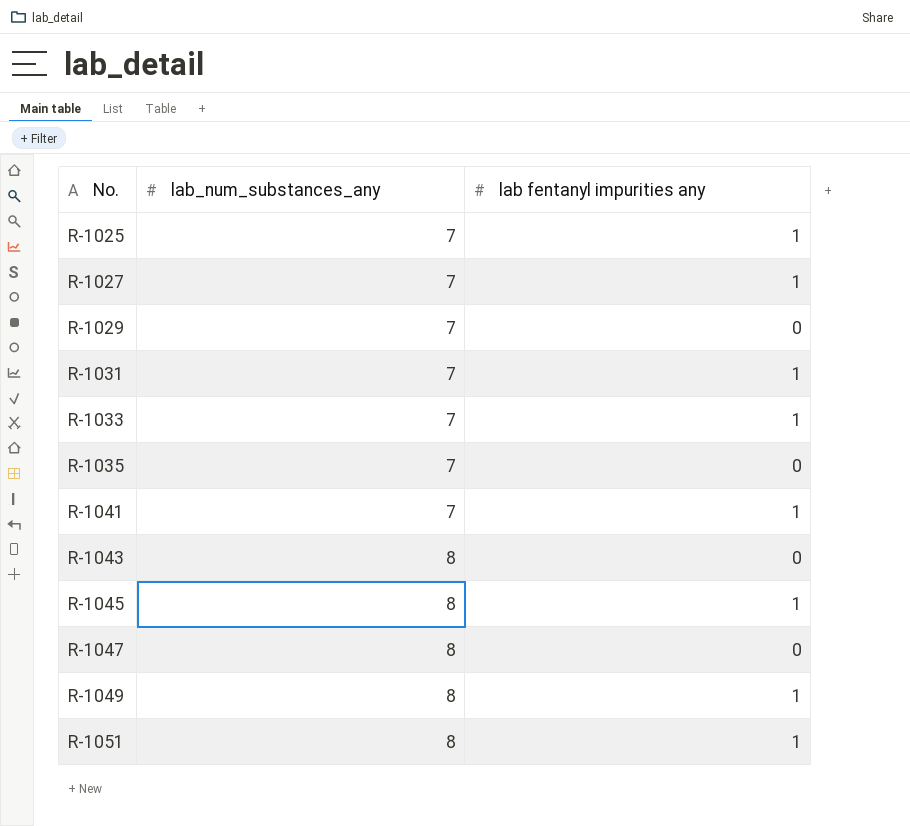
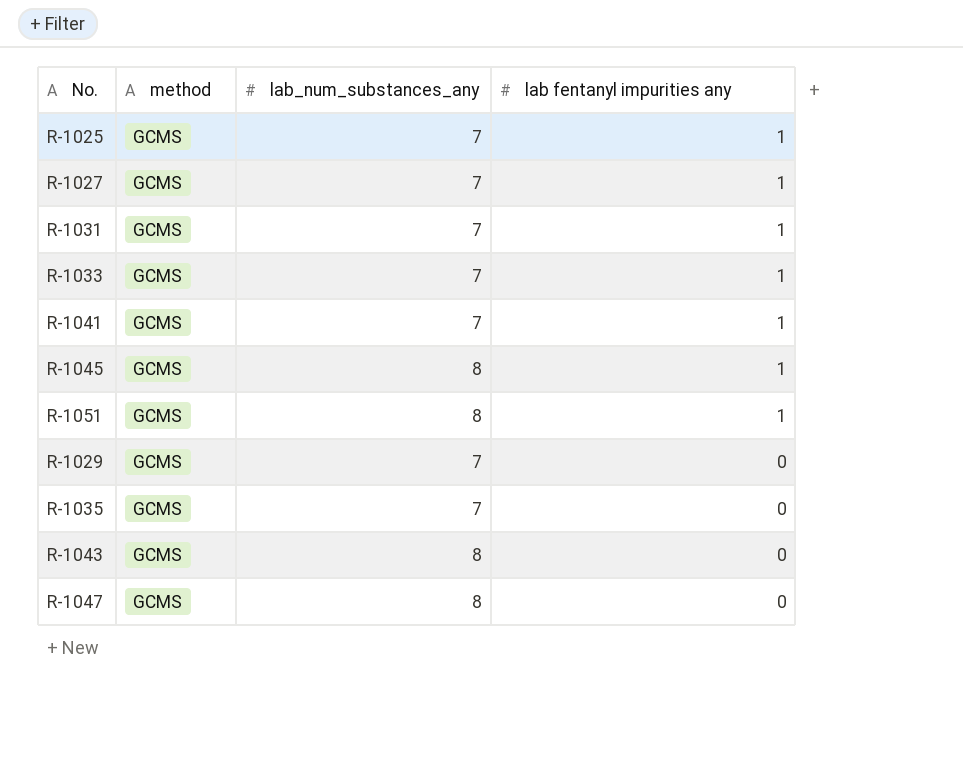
row order: No. ascending -> lab fentanyl impurities any descending
column method | position: none -> 2
row R-1049: 8 | 1 -> none

